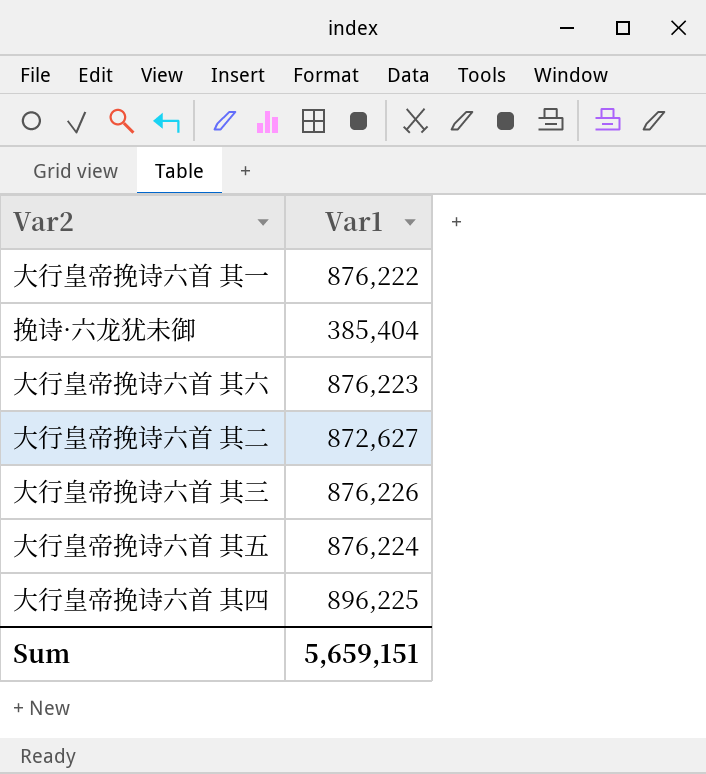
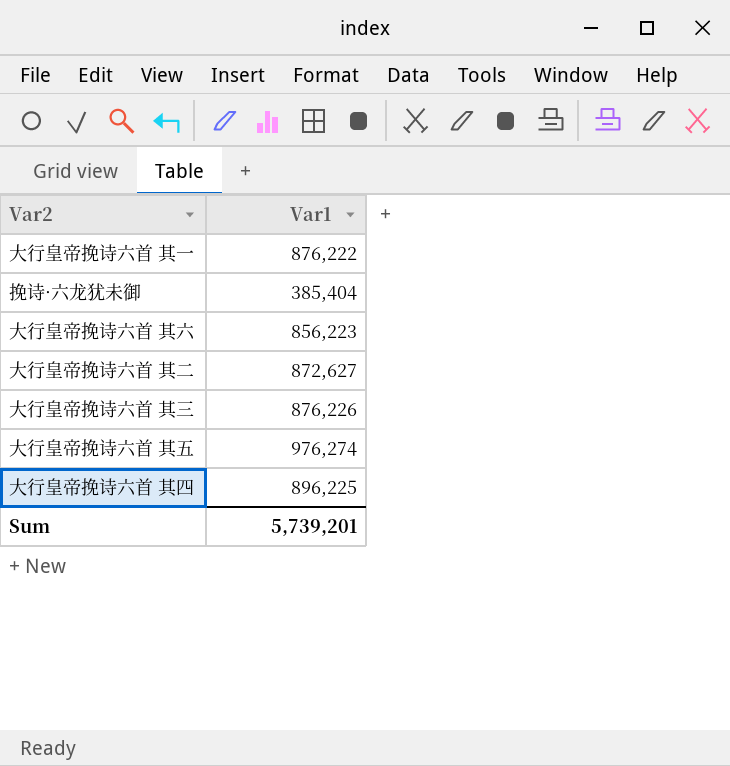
大行皇帝挽诗六首 其六 | Var1: 876,223 -> 856,223
大行皇帝挽诗六首 其五 | Var1: 876,224 -> 976,274
Sum | Var1: 5,659,151 -> 5,739,201

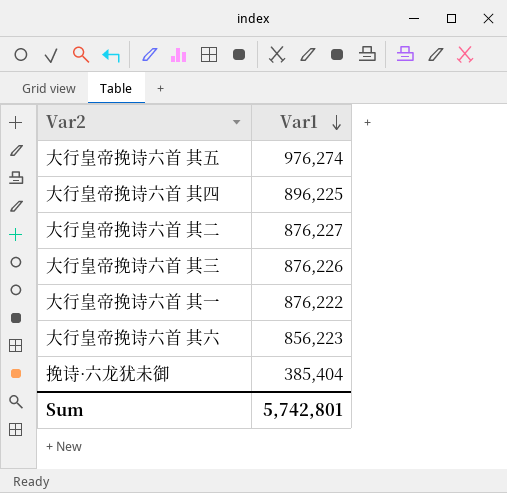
row order: none -> Var1 descending
大行皇帝挽诗六首 其二 | Var1: 872,627 -> 876,227
Sum | Var1: 5,739,201 -> 5,742,801

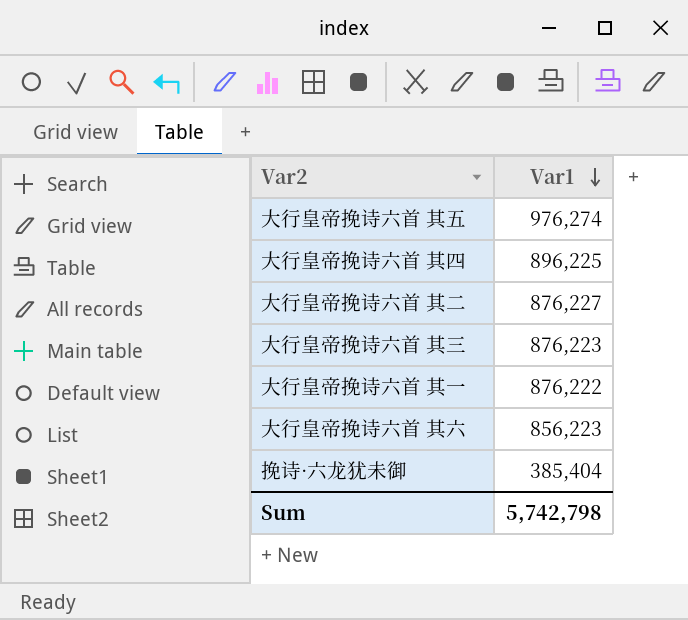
大行皇帝挽诗六首 其三 | Var1: 876,226 -> 876,223
Sum | Var1: 5,742,801 -> 5,742,798

